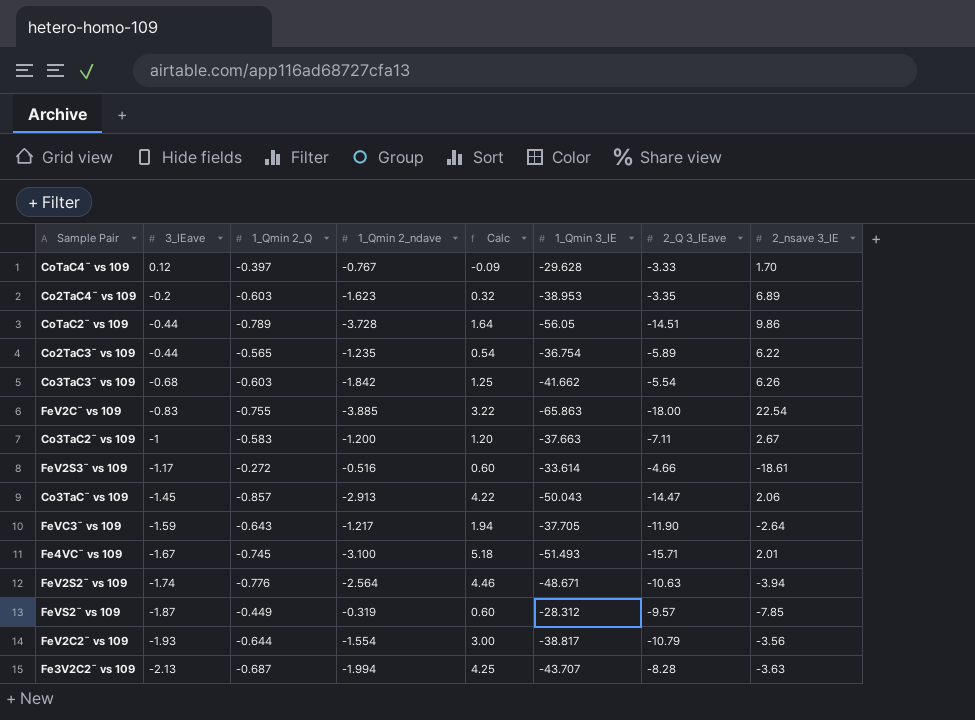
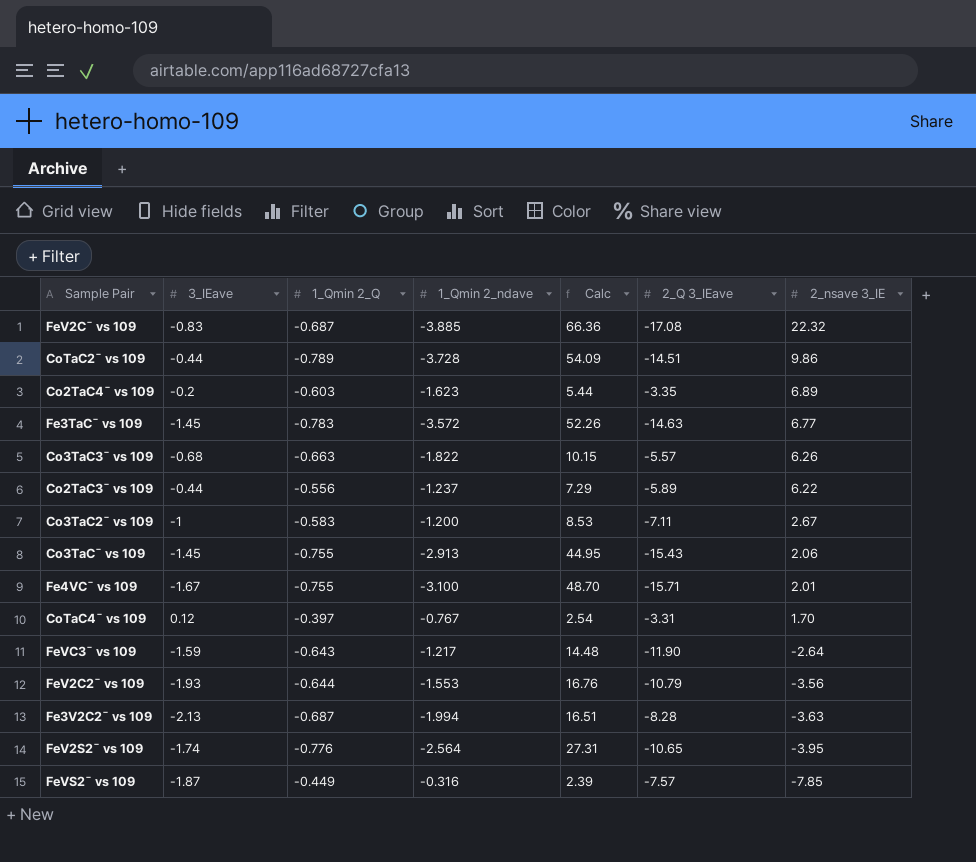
row order: 3_IEave descending -> 2_nsave 3_IE descending
column 1_Qmin 3_IE | position: 6 -> none
column Calc | formula: [3_IEave] * [1_Qmin 2_ndave] -> [1_Qmin 2_ndave] * [2_Q 3_IEave]
row FeV2S3¯ vs 109: -1.17 | -0.272 | -0.516 | 0.60 | -33.614 | -4.66 | -18.61 -> none
FeV2C¯ vs 109 | 1_Qmin 2_Q: -0.755 -> -0.687
FeV2C¯ vs 109 | 2_Q 3_IEave: -18.00 -> -17.08
FeV2C¯ vs 109 | 2_nsave 3_IE: 22.54 -> 22.32
row Fe3TaC¯ vs 109: none -> -1.45 | -0.783 | -3.572 | 52.26 | -14.63 | 6.77
Co3TaC3¯ vs 109 | 1_Qmin 2_Q: -0.603 -> -0.663
Co3TaC3¯ vs 109 | 1_Qmin 2_ndave: -1.842 -> -1.822
Co3TaC3¯ vs 109 | 2_Q 3_IEave: -5.54 -> -5.57
Co2TaC3¯ vs 109 | 1_Qmin 2_Q: -0.565 -> -0.556
Co2TaC3¯ vs 109 | 1_Qmin 2_ndave: -1.235 -> -1.237
Co3TaC¯ vs 109 | 1_Qmin 2_Q: -0.857 -> -0.755
Co3TaC¯ vs 109 | 2_Q 3_IEave: -14.47 -> -15.43
Fe4VC¯ vs 109 | 1_Qmin 2_Q: -0.745 -> -0.755
CoTaC4¯ vs 109 | 2_Q 3_IEave: -3.33 -> -3.31
FeV2C2¯ vs 109 | 1_Qmin 2_ndave: -1.554 -> -1.553
FeV2S2¯ vs 109 | 2_Q 3_IEave: -10.63 -> -10.65
FeV2S2¯ vs 109 | 2_nsave 3_IE: -3.94 -> -3.95
FeVS2¯ vs 109 | 1_Qmin 2_ndave: -0.319 -> -0.316
FeVS2¯ vs 109 | 2_Q 3_IEave: -9.57 -> -7.57

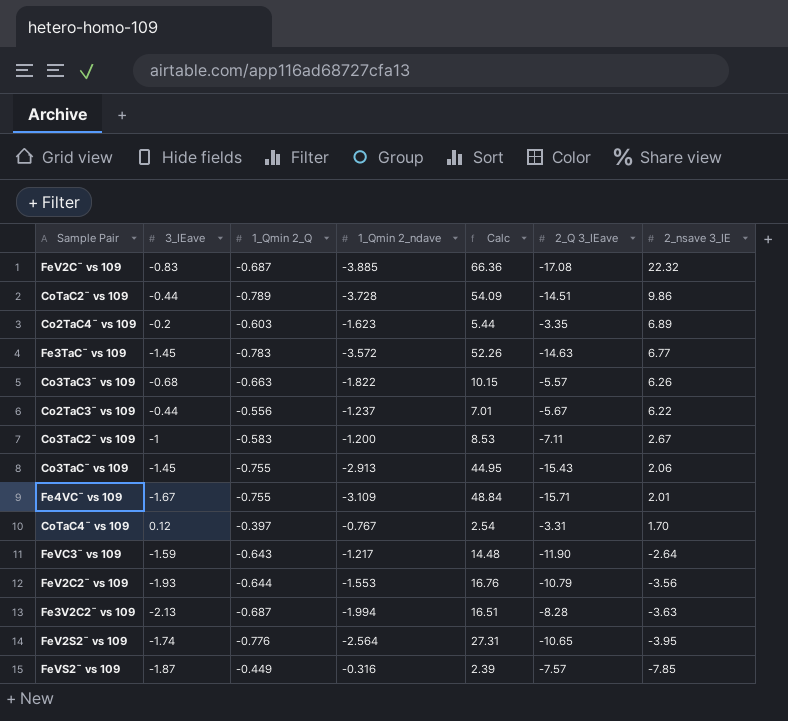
Co2TaC3¯ vs 109 | Calc: 7.29 -> 7.01
Co2TaC3¯ vs 109 | 2_Q 3_IEave: -5.89 -> -5.67
Fe4VC¯ vs 109 | 1_Qmin 2_ndave: -3.100 -> -3.109
Fe4VC¯ vs 109 | Calc: 48.70 -> 48.84

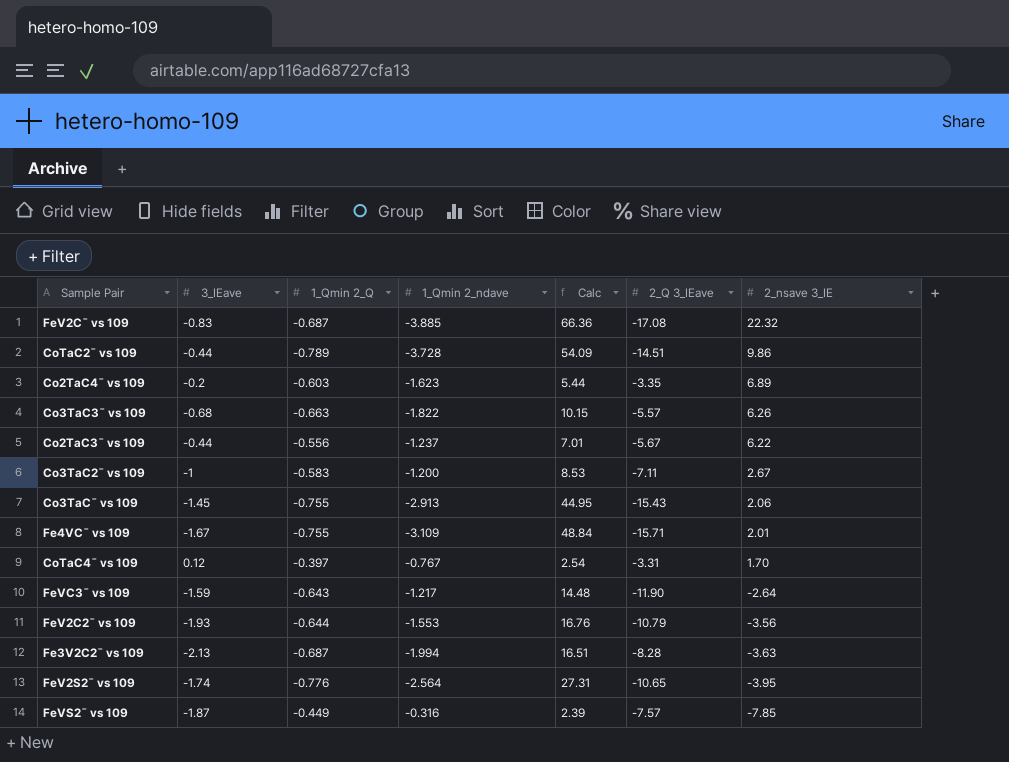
row Fe3TaC¯ vs 109: -1.45 | -0.783 | -3.572 | 52.26 | -14.63 | 6.77 -> none

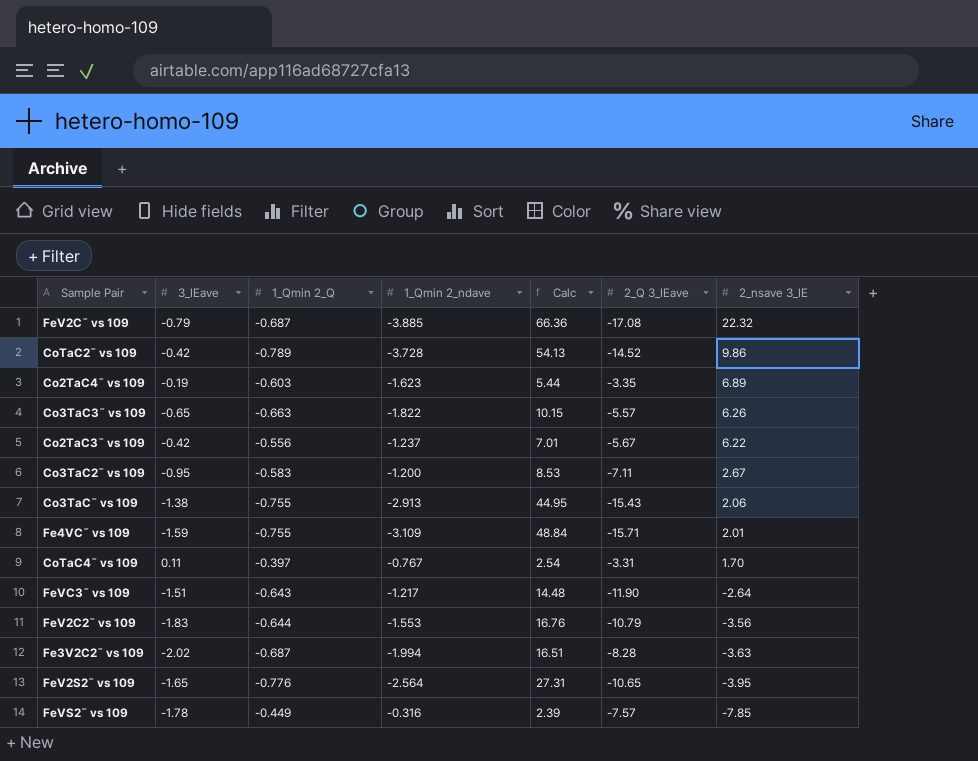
FeV2C¯ vs 109 | 3_IEave: -0.83 -> -0.79
CoTaC2¯ vs 109 | 3_IEave: -0.44 -> -0.42
CoTaC2¯ vs 109 | Calc: 54.09 -> 54.13
CoTaC2¯ vs 109 | 2_Q 3_IEave: -14.51 -> -14.52
Co2TaC4¯ vs 109 | 3_IEave: -0.2 -> -0.19
Co3TaC3¯ vs 109 | 3_IEave: -0.68 -> -0.65
Co2TaC3¯ vs 109 | 3_IEave: -0.44 -> -0.42
Co3TaC2¯ vs 109 | 3_IEave: -1 -> -0.95
Co3TaC¯ vs 109 | 3_IEave: -1.45 -> -1.38
Fe4VC¯ vs 109 | 3_IEave: -1.67 -> -1.59
CoTaC4¯ vs 109 | 3_IEave: 0.12 -> 0.11
FeVC3¯ vs 109 | 3_IEave: -1.59 -> -1.51
FeV2C2¯ vs 109 | 3_IEave: -1.93 -> -1.83
Fe3V2C2¯ vs 109 | 3_IEave: -2.13 -> -2.02
FeV2S2¯ vs 109 | 3_IEave: -1.74 -> -1.65
FeVS2¯ vs 109 | 3_IEave: -1.87 -> -1.78

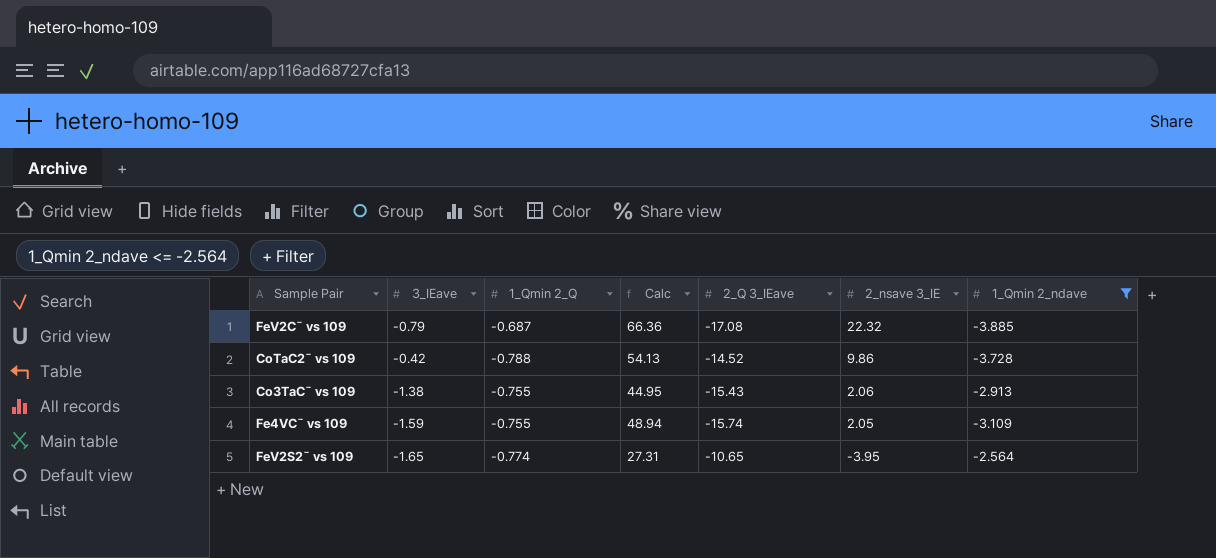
filter: none -> 1_Qmin 2_ndave <= -2.564
column 1_Qmin 2_ndave | position: 4 -> 7
CoTaC2¯ vs 109 | 1_Qmin 2_Q: -0.789 -> -0.788
Fe4VC¯ vs 109 | Calc: 48.84 -> 48.94
Fe4VC¯ vs 109 | 2_Q 3_IEave: -15.71 -> -15.74
Fe4VC¯ vs 109 | 2_nsave 3_IE: 2.01 -> 2.05
FeV2S2¯ vs 109 | 1_Qmin 2_Q: -0.776 -> -0.774

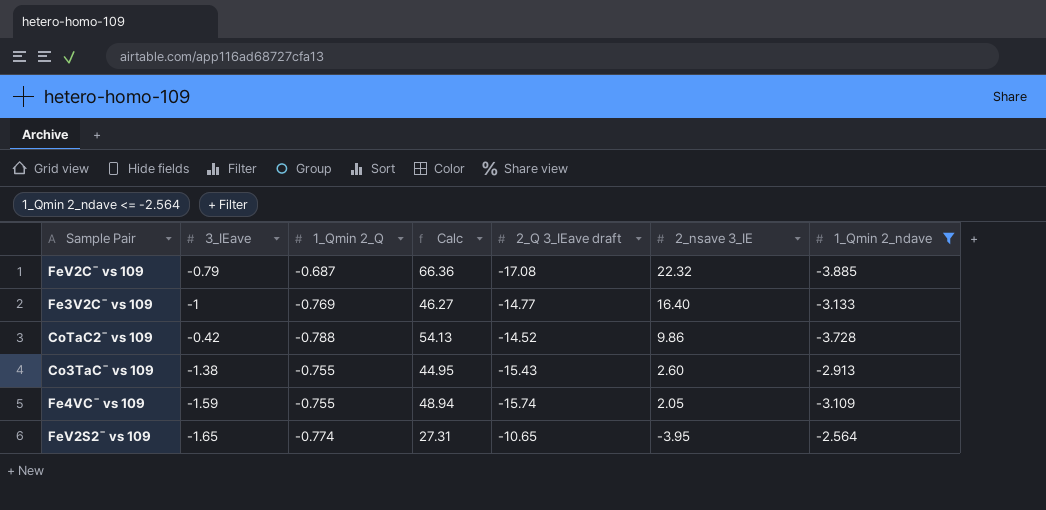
column name: 2_Q 3_IEave -> 2_Q 3_IEave draft
row Fe3V2C¯ vs 109: none -> -1 | -0.769 | 46.27 | -14.77 | 16.40 | -3.133
Co3TaC¯ vs 109 | 2_nsave 3_IE: 2.06 -> 2.60

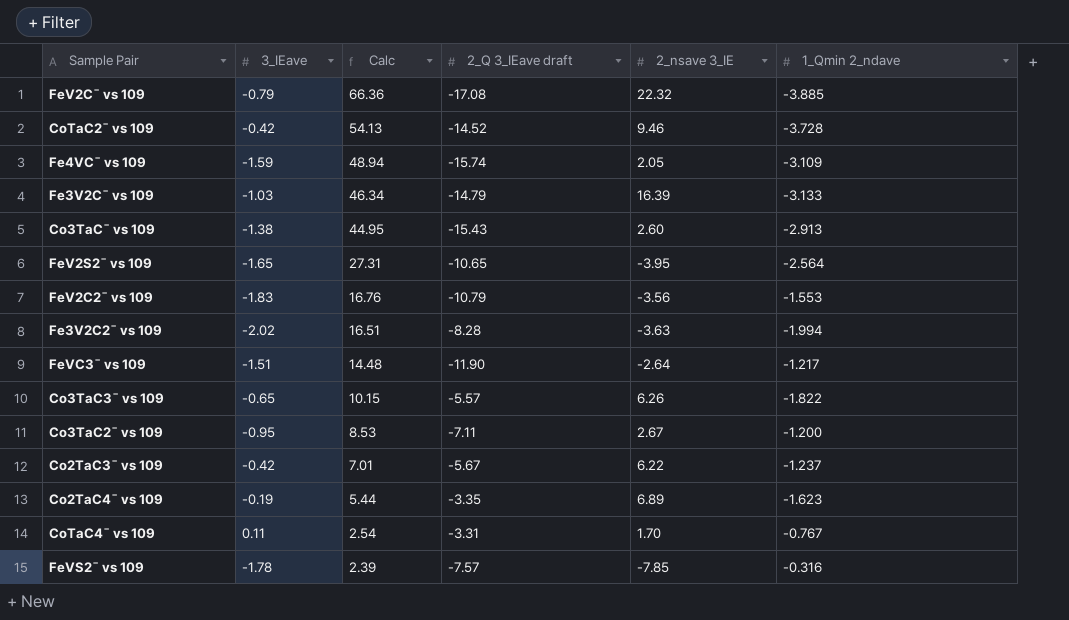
filter: 1_Qmin 2_ndave <= -2.564 -> none
row order: 2_nsave 3_IE descending -> Calc descending
column 1_Qmin 2_Q | position: 3 -> none
CoTaC2¯ vs 109 | 2_nsave 3_IE: 9.86 -> 9.46
Fe3V2C¯ vs 109 | 3_IEave: -1 -> -1.03
Fe3V2C¯ vs 109 | Calc: 46.27 -> 46.34
Fe3V2C¯ vs 109 | 2_Q 3_IEave draft: -14.77 -> -14.79
Fe3V2C¯ vs 109 | 2_nsave 3_IE: 16.40 -> 16.39

